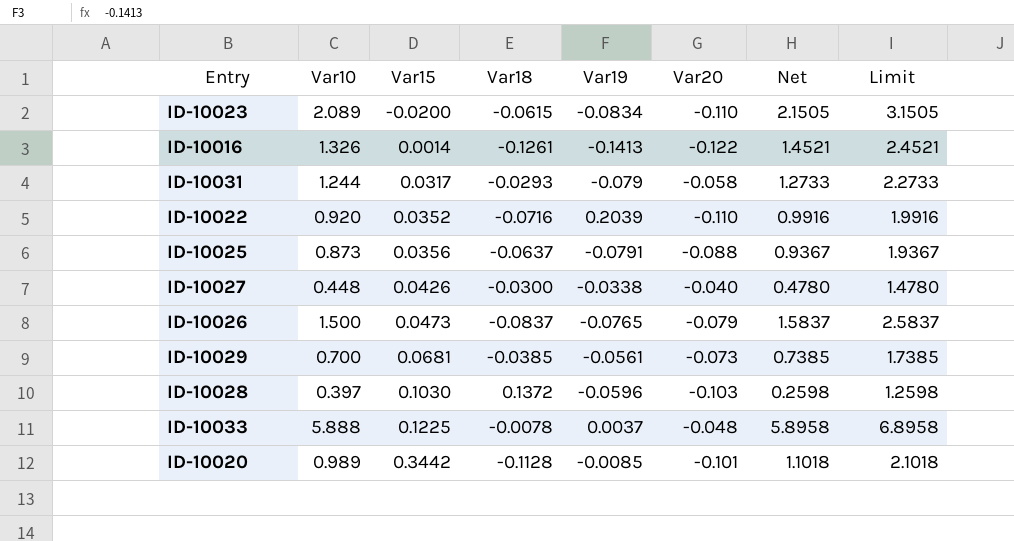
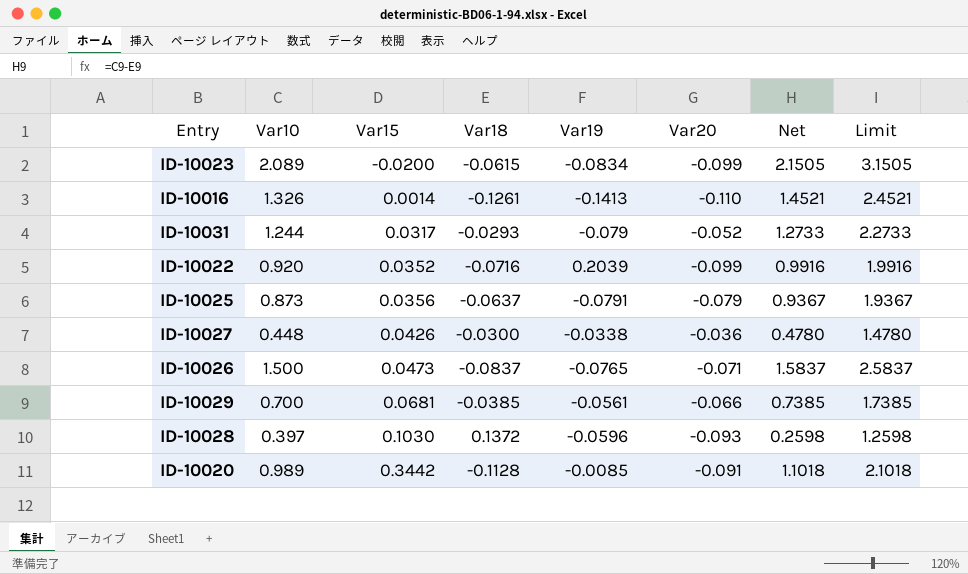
row ID-10033: 5.888 | 0.1225 | -0.0078 | 0.0037 | -0.048 | 5.8958 | 6.8958 -> none
ID-10023 | Var20: -0.110 -> -0.099
ID-10016 | Var20: -0.122 -> -0.110
ID-10031 | Var20: -0.058 -> -0.052
ID-10022 | Var20: -0.110 -> -0.099
ID-10025 | Var20: -0.088 -> -0.079
ID-10027 | Var20: -0.040 -> -0.036
ID-10026 | Var20: -0.079 -> -0.071
ID-10029 | Var20: -0.073 -> -0.066
ID-10028 | Var20: -0.103 -> -0.093
ID-10020 | Var20: -0.101 -> -0.091

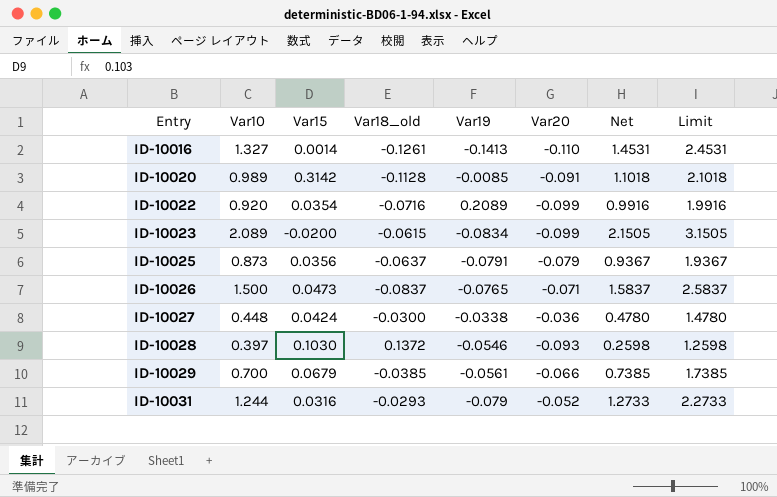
row order: Var15 ascending -> Entry ascending
column name: Var18 -> Var18_old
ID-10016 | Var10: 1.326 -> 1.327
ID-10016 | Net: 1.4521 -> 1.4531
ID-10016 | Limit: 2.4521 -> 2.4531
ID-10020 | Var15: 0.3442 -> 0.3142
ID-10022 | Var15: 0.0352 -> 0.0354
ID-10022 | Var19: 0.2039 -> 0.2089
ID-10027 | Var15: 0.0426 -> 0.0424
ID-10028 | Var19: -0.0596 -> -0.0546
ID-10029 | Var15: 0.0681 -> 0.0679
ID-10031 | Var15: 0.0317 -> 0.0316

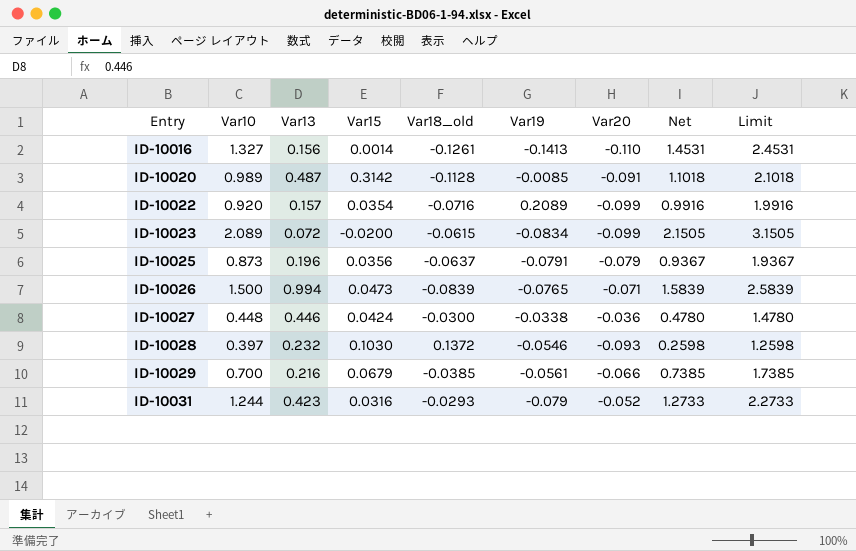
column Var13 | position: none -> 3
ID-10026 | Var18_old: -0.0837 -> -0.0839
ID-10026 | Net: 1.5837 -> 1.5839
ID-10026 | Limit: 2.5837 -> 2.5839

